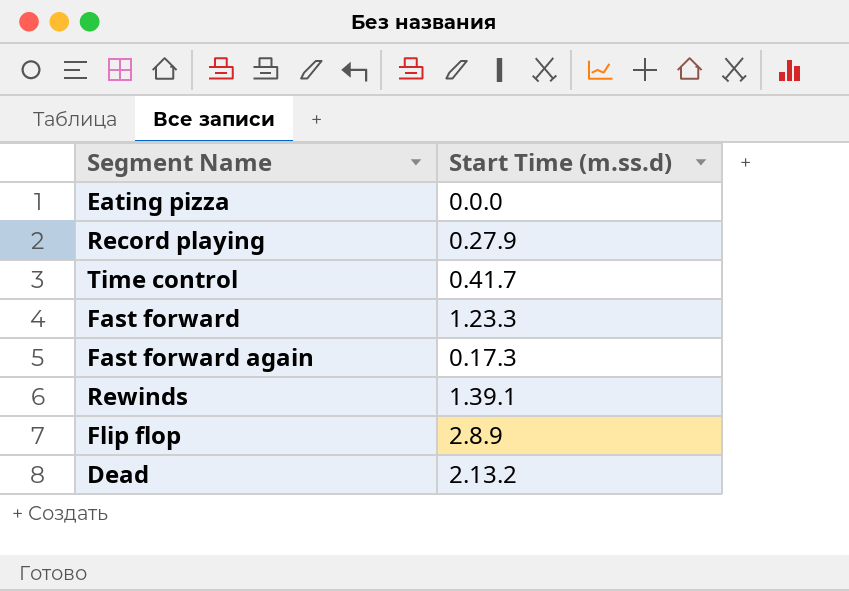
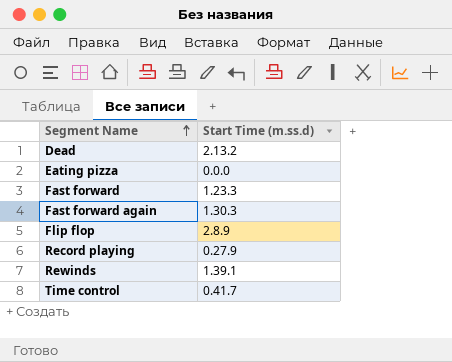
row order: none -> Segment Name ascending
Fast forward again | Start Time (m.ss.d): 0.17.3 -> 1.30.3

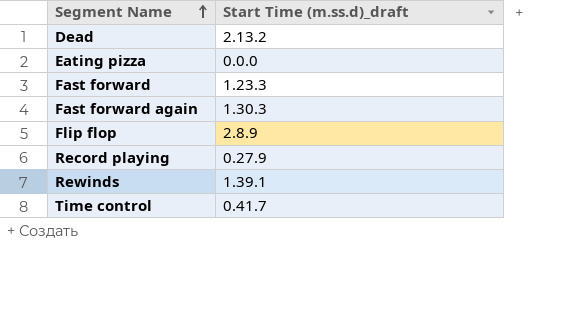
column name: Start Time (m.ss.d) -> Start Time (m.ss.d)_draft

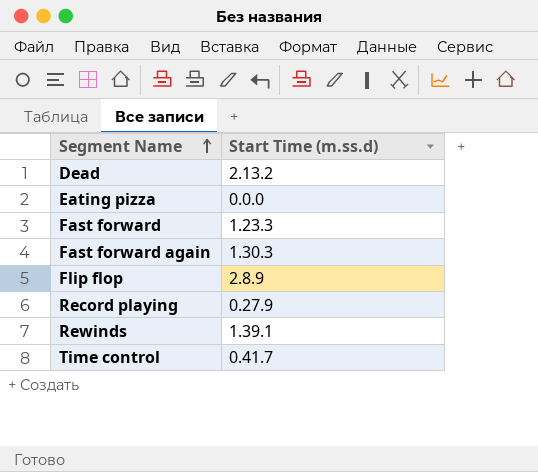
column name: Start Time (m.ss.d)_draft -> Start Time (m.ss.d)

